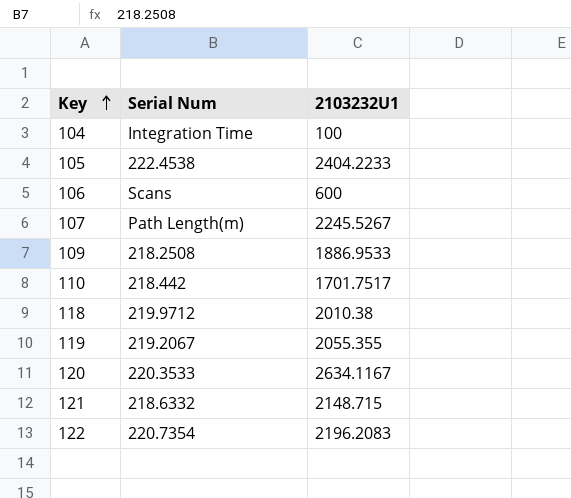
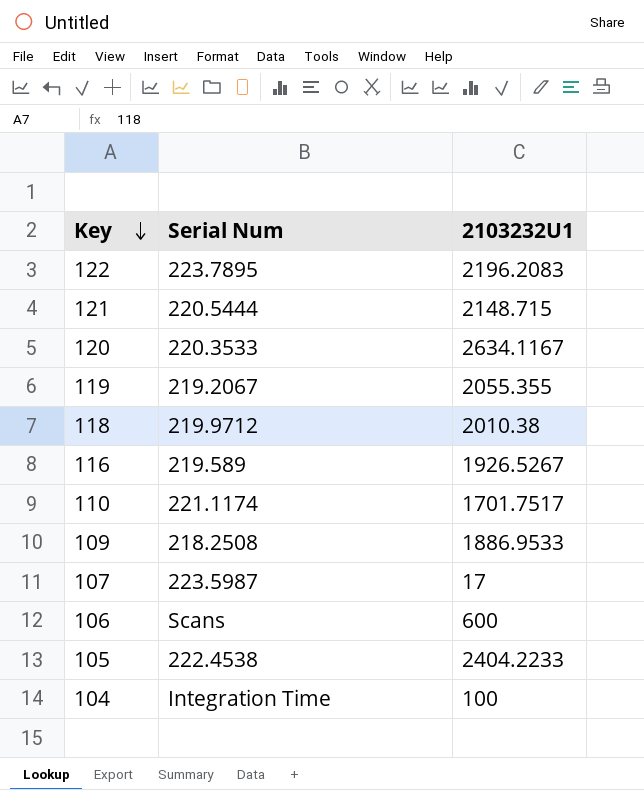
row order: Key ascending -> Key descending
122 | Serial Num: 220.7354 -> 223.7895
121 | Serial Num: 218.6332 -> 220.5444
row 116: none -> 219.589 | 1926.5267
110 | Serial Num: 218.442 -> 221.1174
107 | Serial Num: Path Length(m) -> 223.5987
107 | 2103232U1: 2245.5267 -> 17

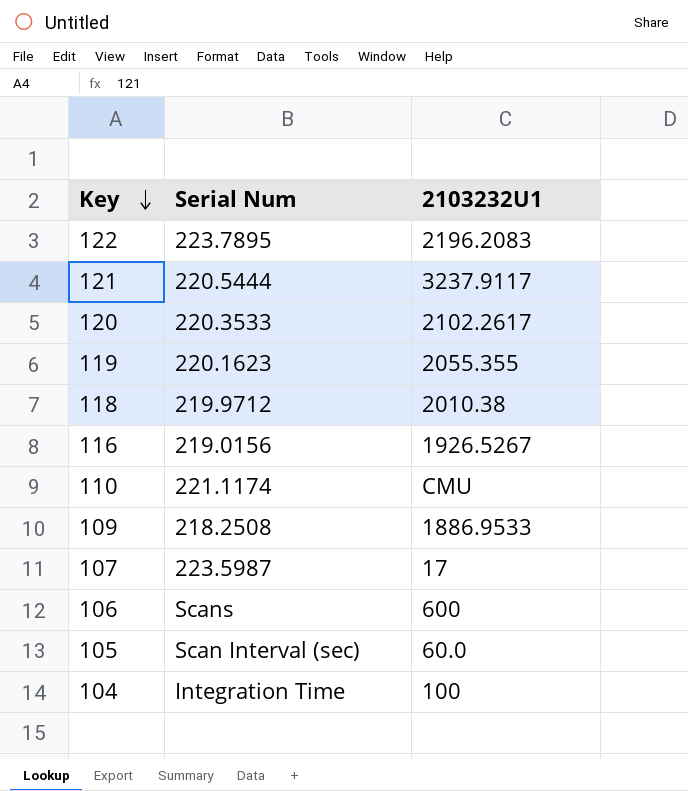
121 | 2103232U1: 2148.715 -> 3237.9117
120 | 2103232U1: 2634.1167 -> 2102.2617
119 | Serial Num: 219.2067 -> 220.1623
116 | Serial Num: 219.589 -> 219.0156
110 | 2103232U1: 1701.7517 -> CMU
105 | Serial Num: 222.4538 -> Scan Interval (sec)
105 | 2103232U1: 2404.2233 -> 60.0

